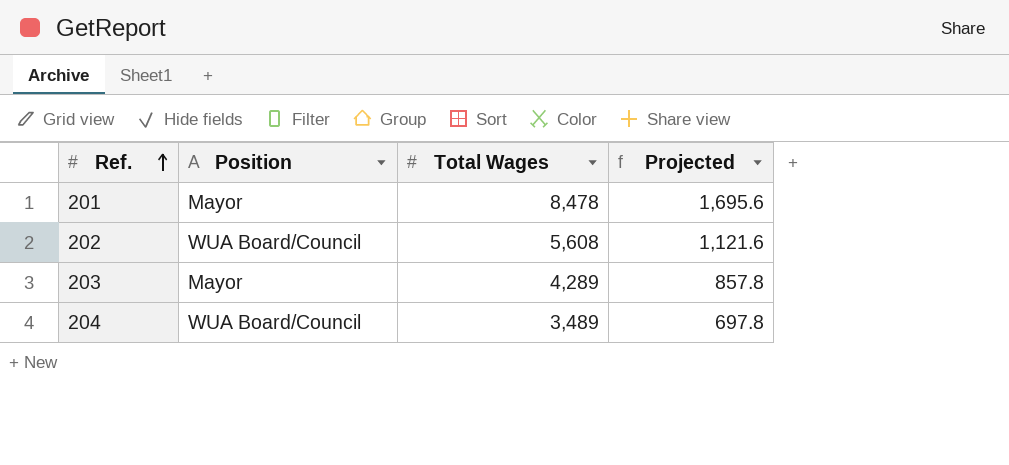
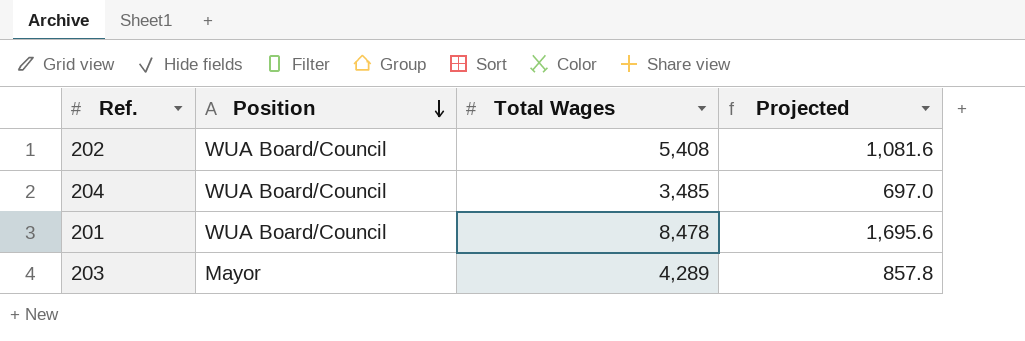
row order: Ref. ascending -> Position descending
202 | Total Wages: 5,608 -> 5,408
202 | Projected: 1,121.6 -> 1,081.6
204 | Total Wages: 3,489 -> 3,485
204 | Projected: 697.8 -> 697.0
201 | Position: Mayor -> WUA Board/Council

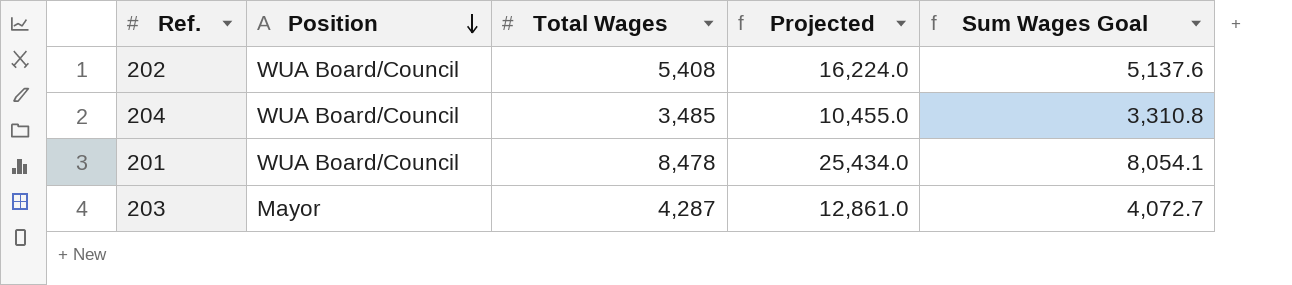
column Projected | formula: [Total Wages] * 0.2 -> [Total Wages] * 3
column Sum Wages Goal | formula: none -> [Total Wages] * 0.95
203 | Total Wages: 4,289 -> 4,287

